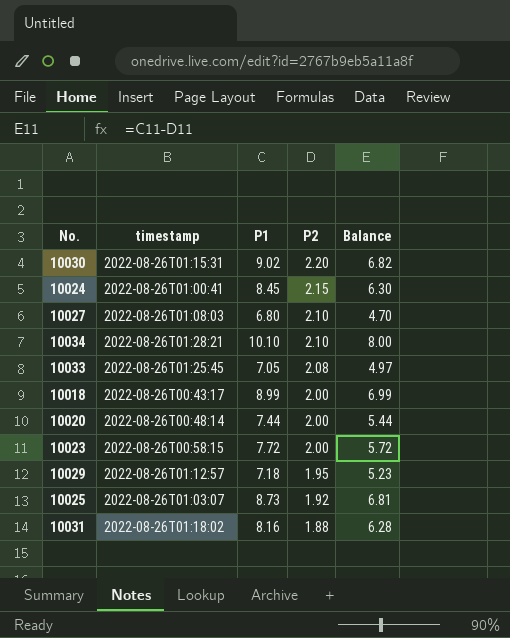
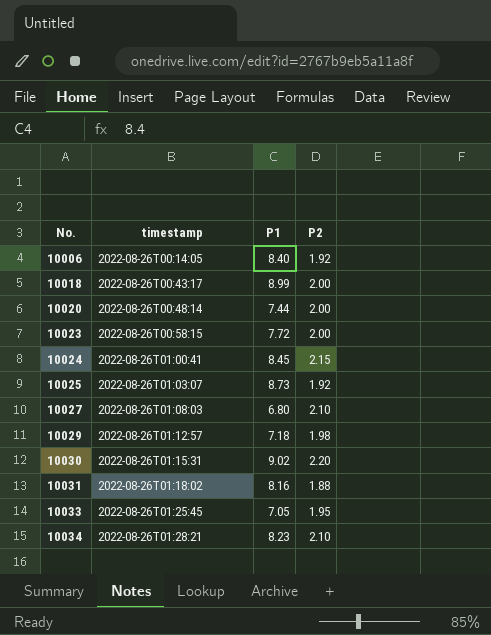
row order: P2 descending -> No. ascending
column Balance | formula: [P1] - [P2] -> none
row 10006: none -> 2022-08-26T00:14:05 | 8.40 | 1.92
10029 | P2: 1.95 -> 1.98
10033 | P2: 2.08 -> 1.95
10034 | P1: 10.10 -> 8.23

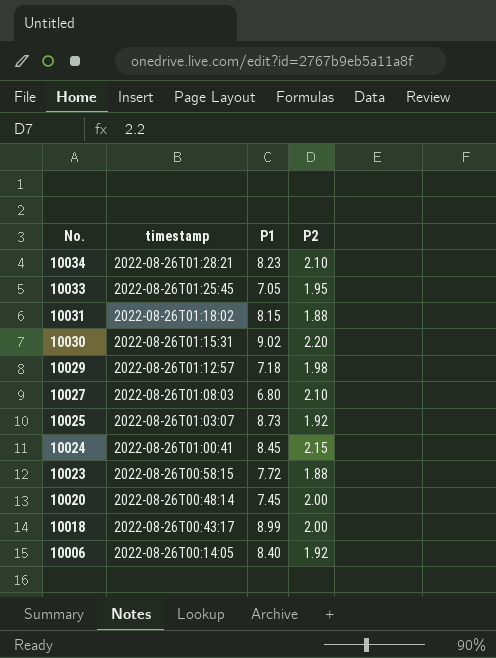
row order: No. ascending -> No. descending
10031 | P1: 8.16 -> 8.15
10023 | P2: 2.00 -> 1.88
10020 | P1: 7.44 -> 7.45

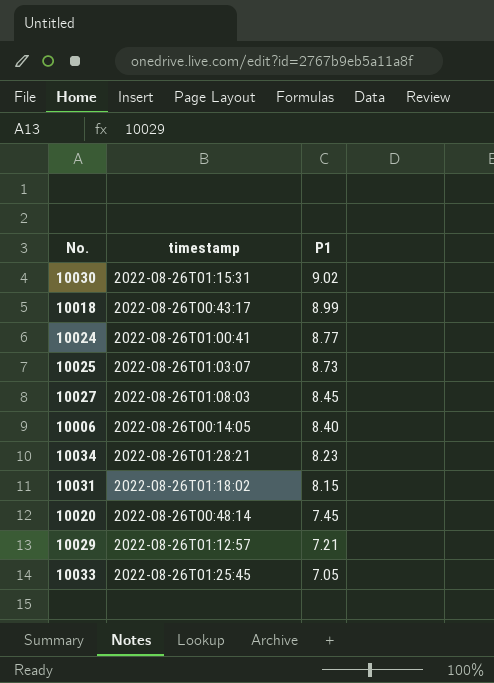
row order: No. descending -> P1 descending
column P2 | position: 4 -> none
row 10023: 2022-08-26T00:58:15 | 7.72 | 1.88 -> none
10024 | P1: 8.45 -> 8.77
10027 | P1: 6.80 -> 8.45
10029 | P1: 7.18 -> 7.21

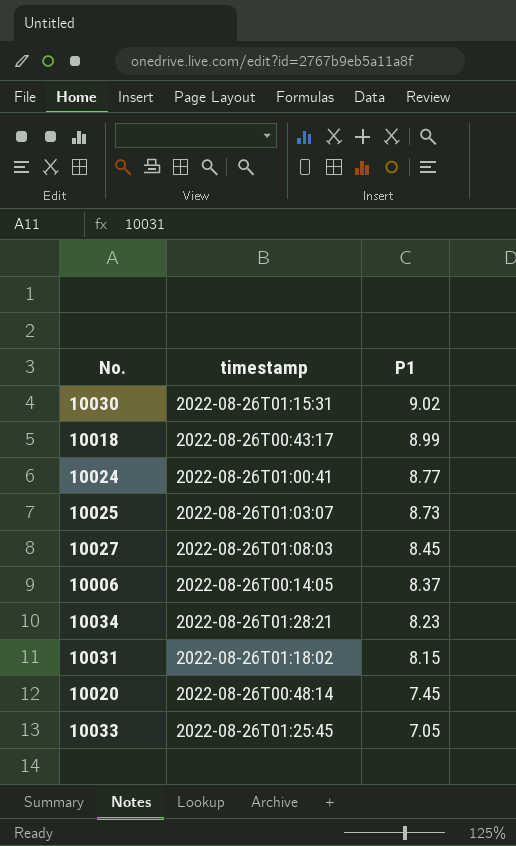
row 10029: 2022-08-26T01:12:57 | 7.21 -> none
10006 | P1: 8.40 -> 8.37

